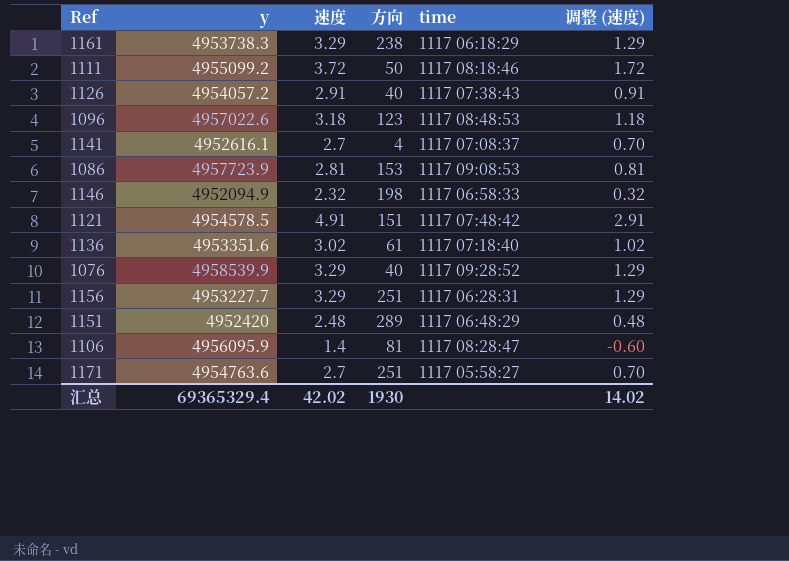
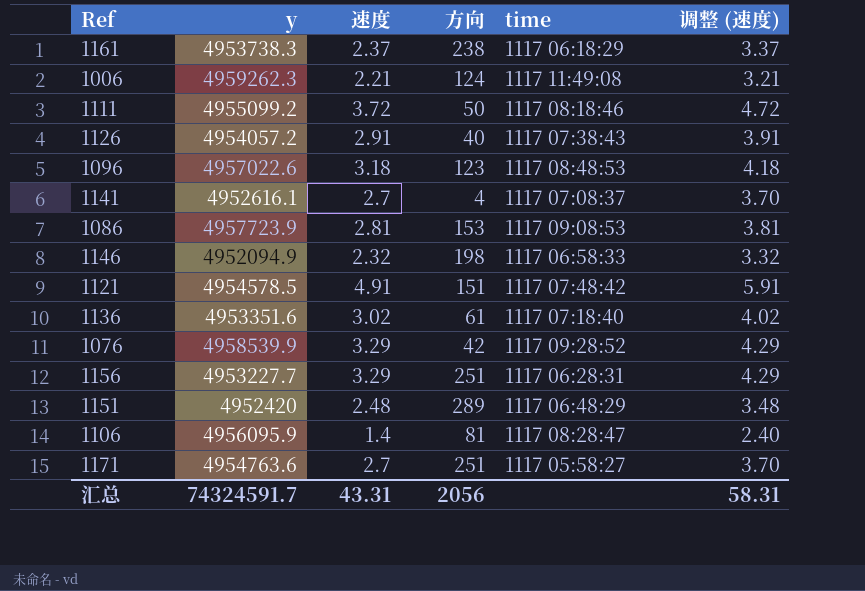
column 调整 (速度) | formula: [速度] - 2 -> [速度] + 1
1161 | 速度: 3.29 -> 2.37
row 1006: none -> 4959262.3 | 2.21 | 124 | 1117 11:49:08 | 3.21
1076 | 方向: 40 -> 42
汇总 | y: 69365329.4 -> 74324591.7
汇总 | 速度: 42.02 -> 43.31
汇总 | 方向: 1930 -> 2056
汇总 | 调整 (速度): 14.02 -> 58.31

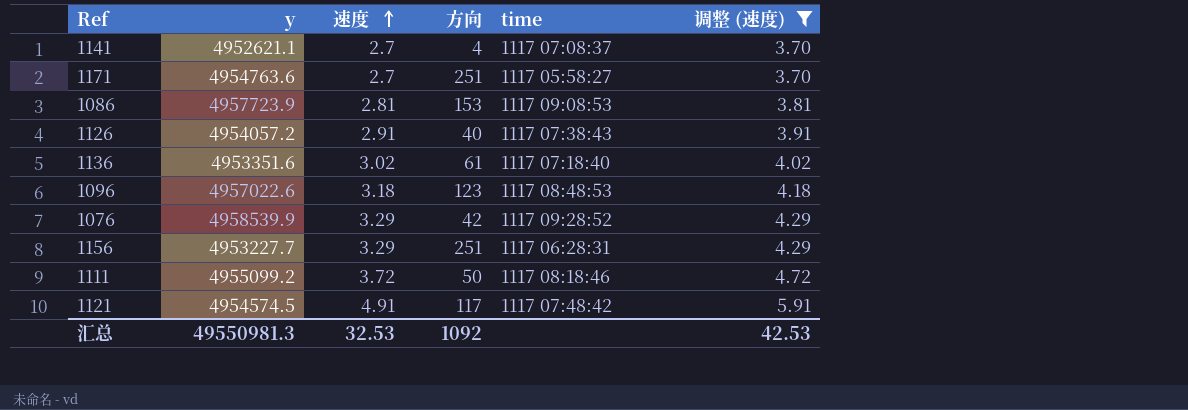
filter: none -> 调整 (速度) >= 3.70
row order: none -> 速度 ascending
1141 | y: 4952616.1 -> 4952621.1
1121 | y: 4954578.5 -> 4954574.5
1121 | 方向: 151 -> 117
汇总 | y: 74324591.7 -> 49550981.3
汇总 | 速度: 43.31 -> 32.53
汇总 | 方向: 2056 -> 1092
汇总 | 调整 (速度): 58.31 -> 42.53

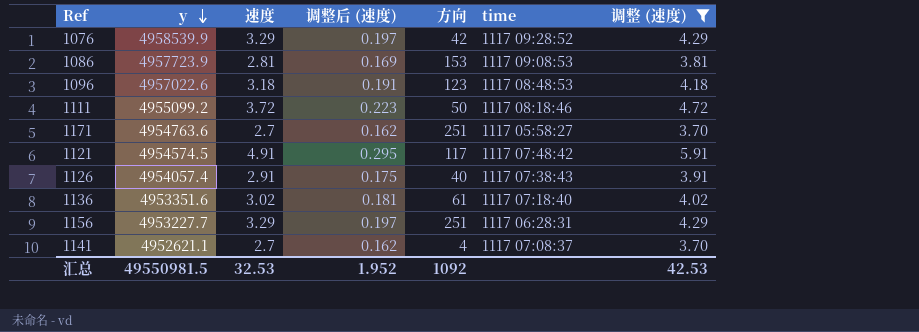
row order: 速度 ascending -> y descending
column 调整后 (速度) | formula: none -> [速度] * 0.06
1126 | y: 4954057.2 -> 4954057.4
汇总 | y: 49550981.3 -> 49550981.5

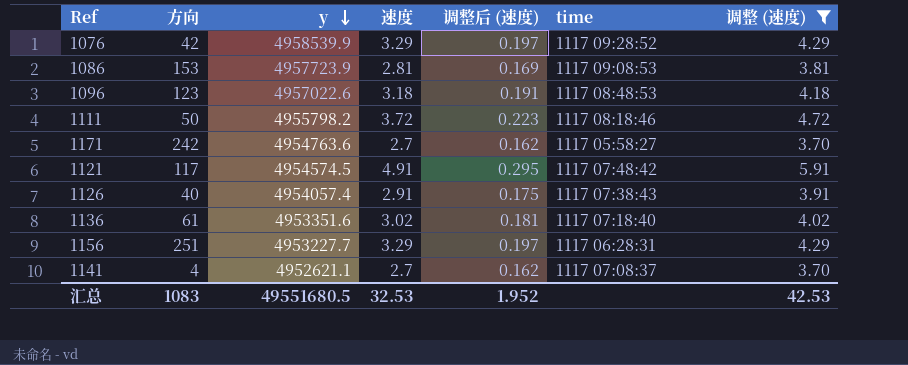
column 方向 | position: 5 -> 2
1111 | y: 4955099.2 -> 4955798.2
1171 | 方向: 251 -> 242
汇总 | 方向: 1092 -> 1083
汇总 | y: 49550981.5 -> 49551680.5

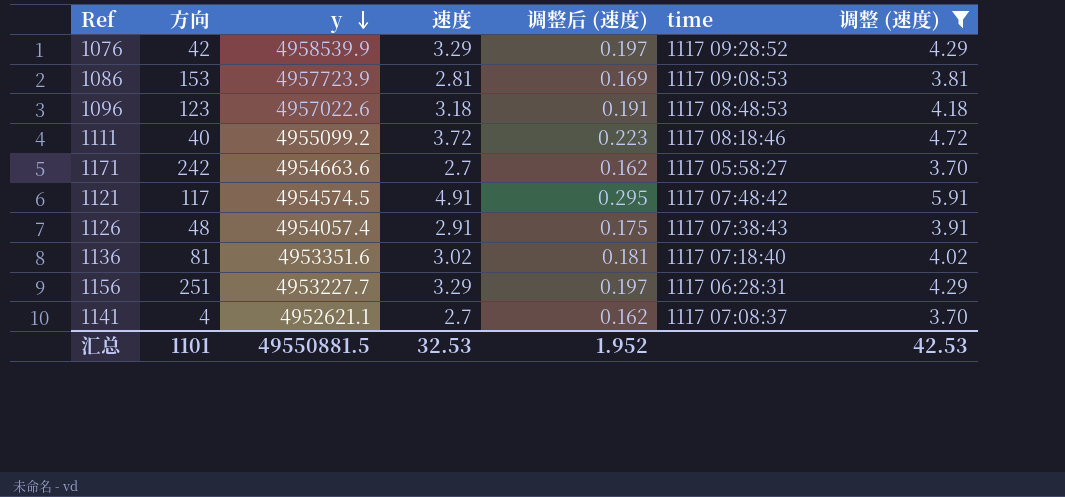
1111 | 方向: 50 -> 40
1111 | y: 4955798.2 -> 4955099.2
1171 | y: 4954763.6 -> 4954663.6
1126 | 方向: 40 -> 48
1136 | 方向: 61 -> 81
汇总 | 方向: 1083 -> 1101
汇总 | y: 49551680.5 -> 49550881.5

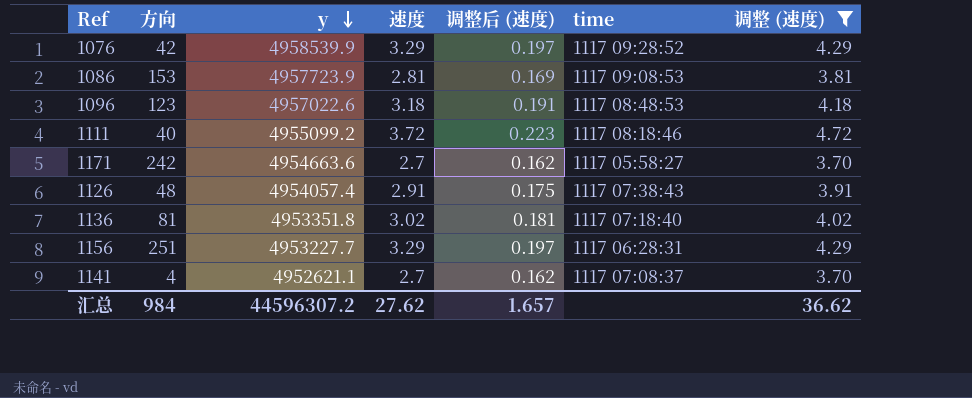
row 1121: 117 | 4954574.5 | 4.91 | 0.295 | 1117 07:48:42 | 5.91 -> none
1136 | y: 4953351.6 -> 4953351.8
汇总 | 方向: 1101 -> 984
汇总 | y: 49550881.5 -> 44596307.2
汇总 | 速度: 32.53 -> 27.62
汇总 | 调整后 (速度): 1.952 -> 1.657
汇总 | 调整 (速度): 42.53 -> 36.62

